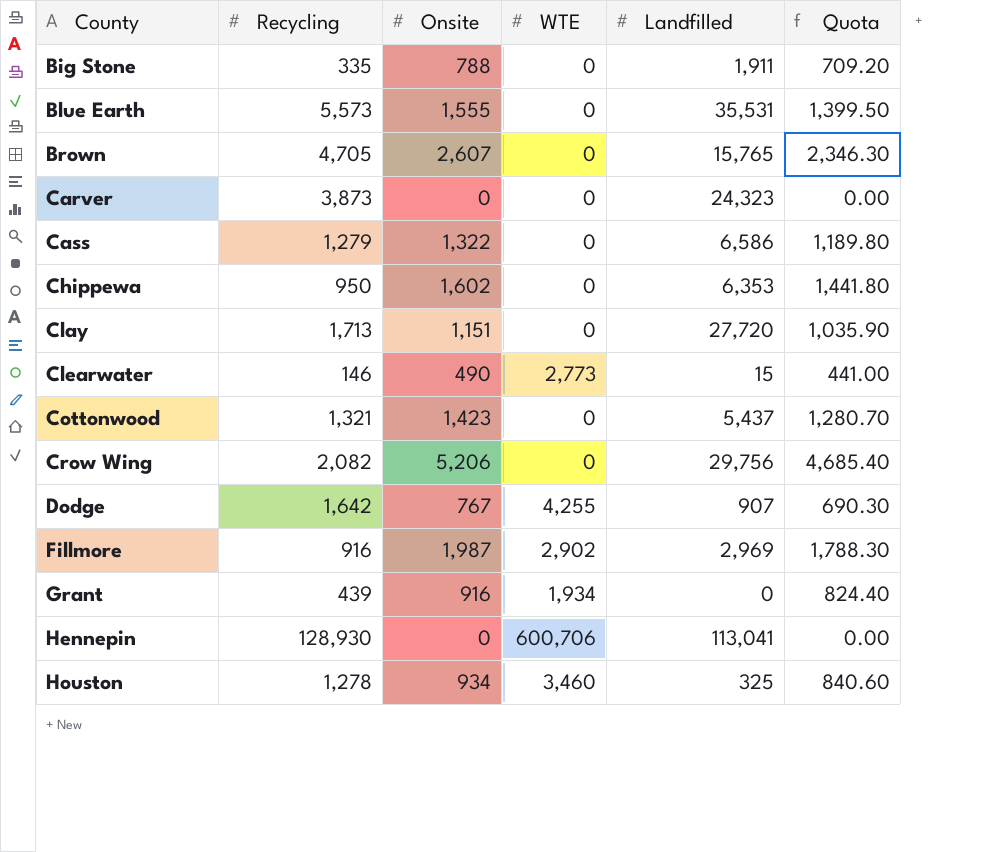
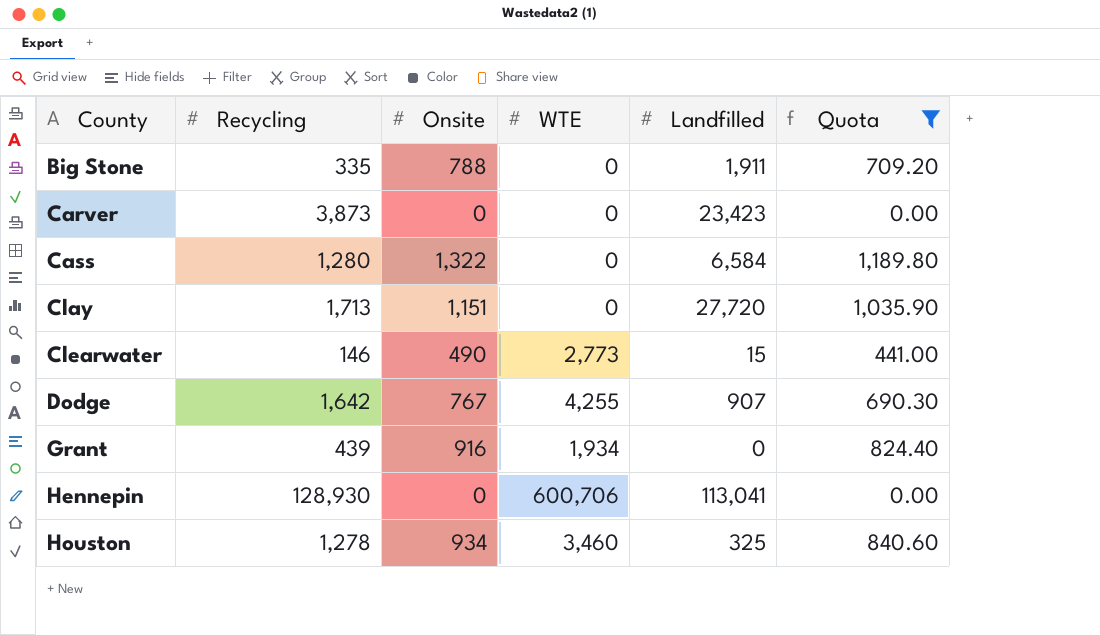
filter: none -> Quota <= 1,189.80
Carver | Landfilled: 24,323 -> 23,423
Cass | Recycling: 1,279 -> 1,280
Cass | Landfilled: 6,586 -> 6,584

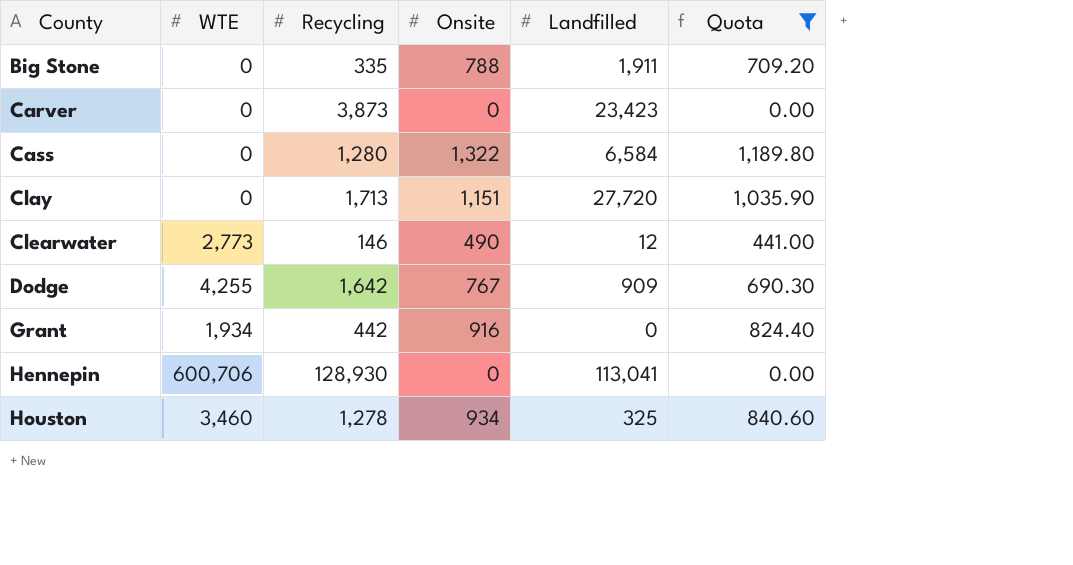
column WTE | position: 4 -> 2
Clearwater | Landfilled: 15 -> 12
Dodge | Landfilled: 907 -> 909
Grant | Recycling: 439 -> 442

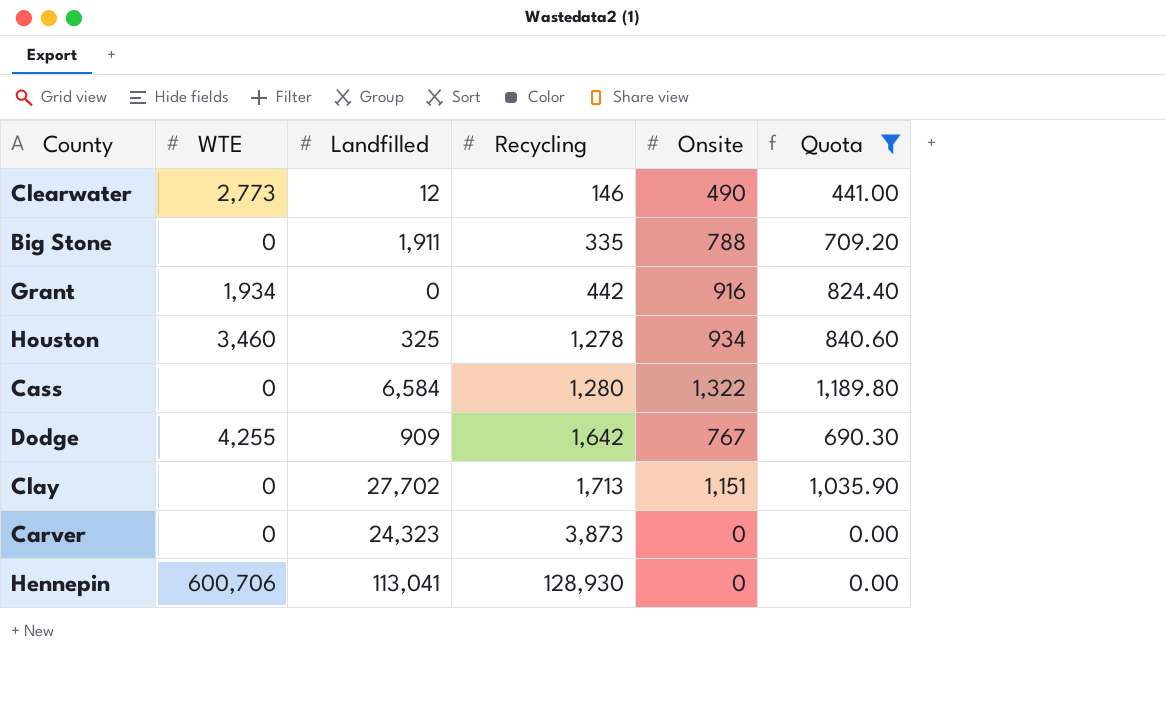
row order: County ascending -> Recycling ascending
column Landfilled | position: 5 -> 3
Clay | Landfilled: 27,720 -> 27,702
Carver | Landfilled: 23,423 -> 24,323

